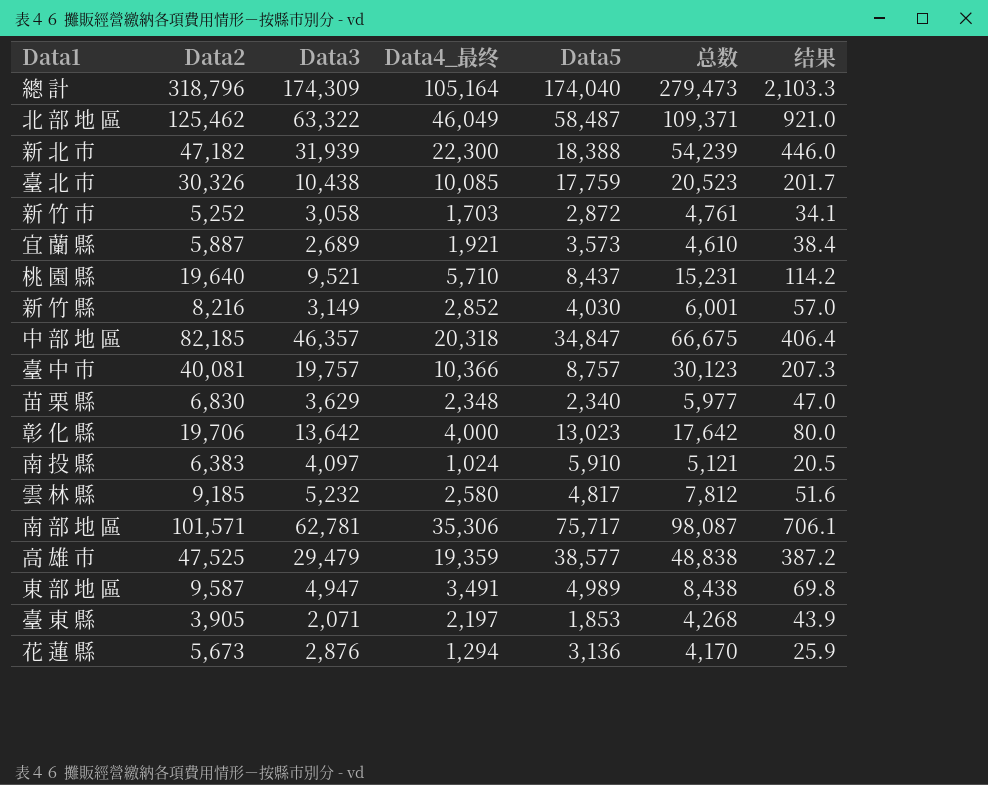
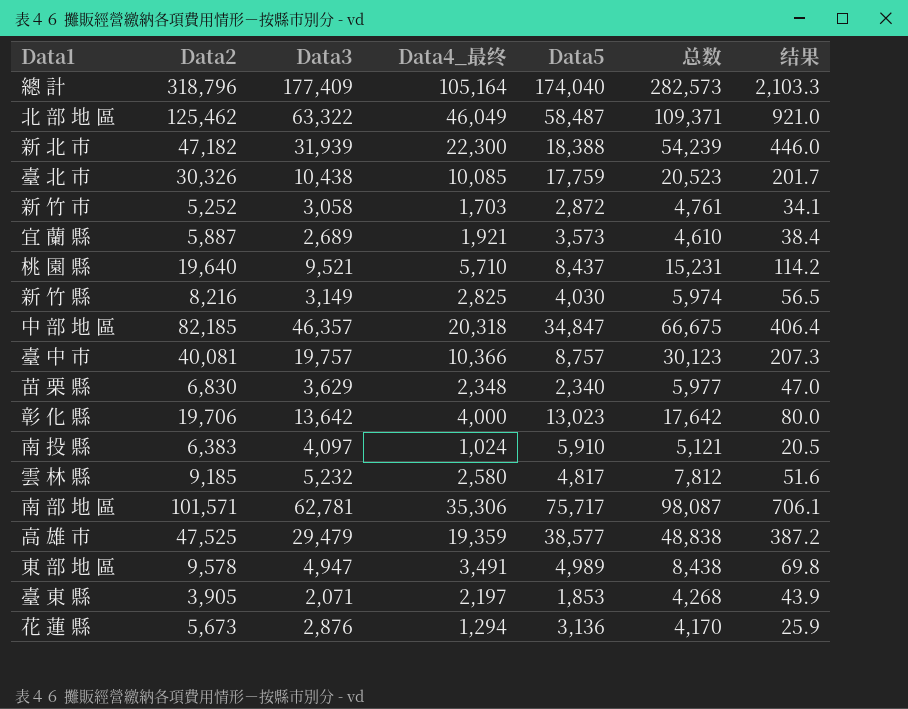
總 計 | Data3: 174,309 -> 177,409
總 計 | 总数: 279,473 -> 282,573
新 竹 縣 | Data4_最终: 2,852 -> 2,825
新 竹 縣 | 总数: 6,001 -> 5,974
新 竹 縣 | 结果: 57.0 -> 56.5
東 部 地 區 | Data2: 9,587 -> 9,578

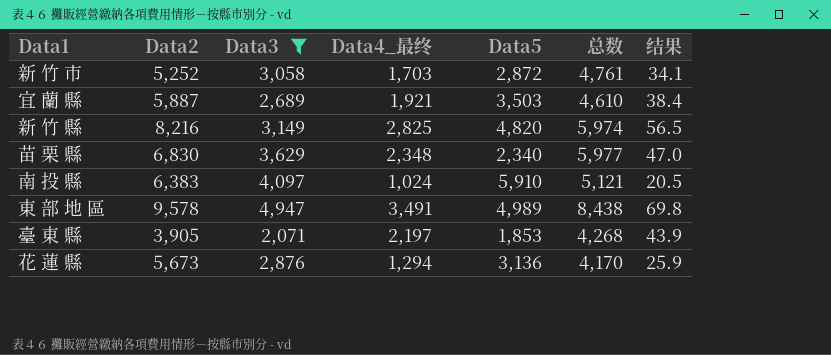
filter: none -> Data3 <= 4,947
宜 蘭 縣 | Data5: 3,573 -> 3,503
新 竹 縣 | Data5: 4,030 -> 4,820

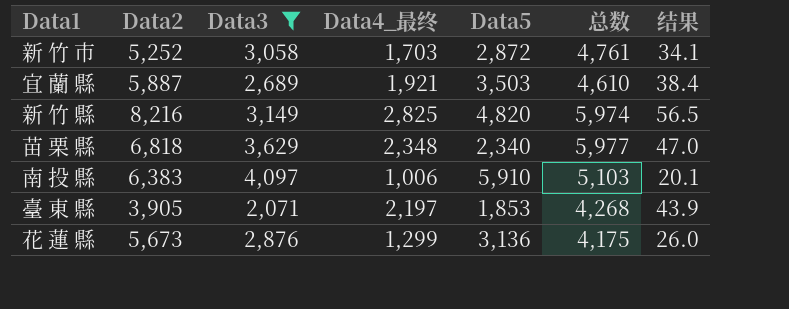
row 東 部 地 區: 9,578 | 4,947 | 3,491 | 4,989 | 8,438 | 69.8 -> none
苗 栗 縣 | Data2: 6,830 -> 6,818
南 投 縣 | Data4_最终: 1,024 -> 1,006
南 投 縣 | 总数: 5,121 -> 5,103
南 投 縣 | 结果: 20.5 -> 20.1
花 蓮 縣 | Data4_最终: 1,294 -> 1,299
花 蓮 縣 | 总数: 4,170 -> 4,175
花 蓮 縣 | 结果: 25.9 -> 26.0

